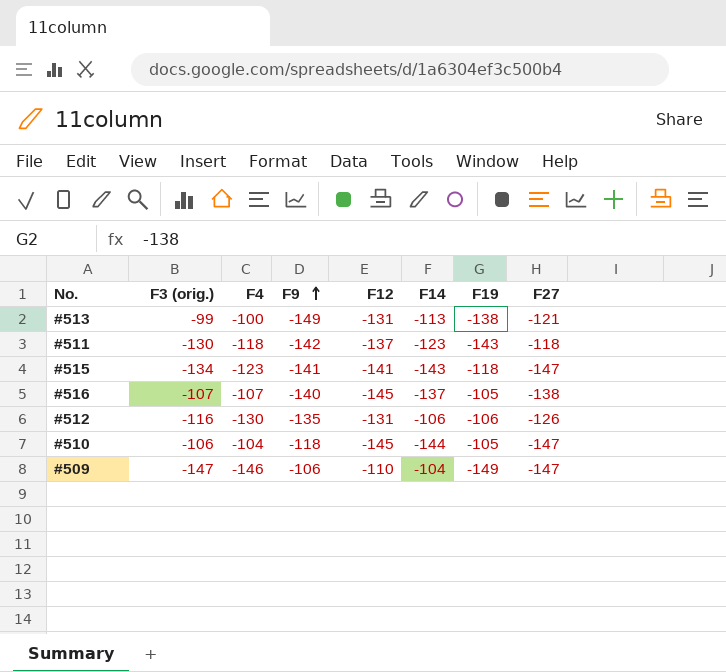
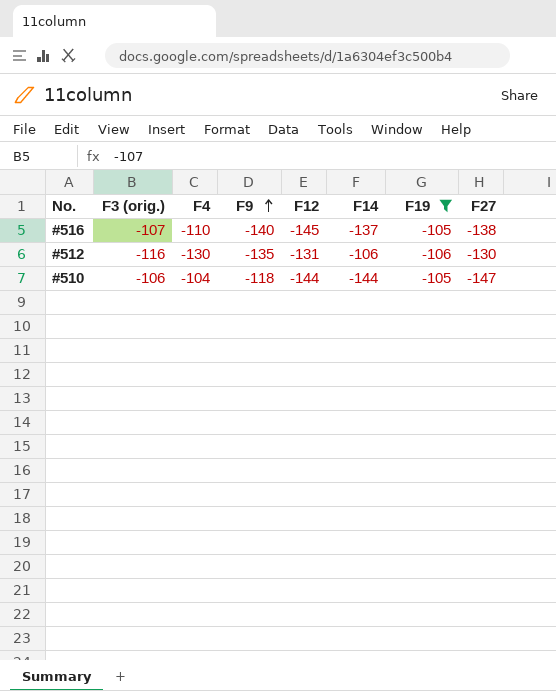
filter: none -> F19 >= -106
#516 | F4: -107 -> -110
#512 | F27: -126 -> -130
#510 | F12: -145 -> -144

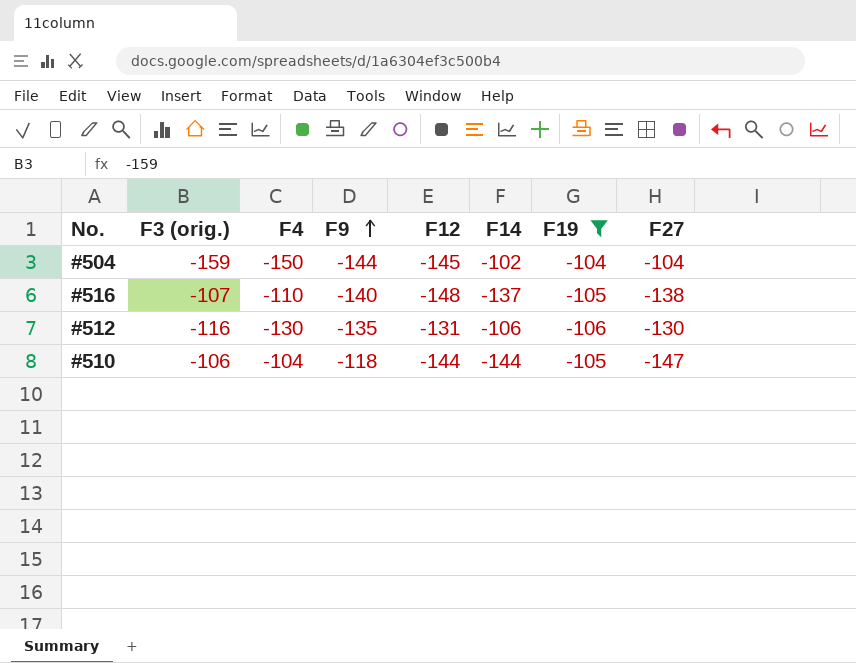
row #504: none -> -159 | -150 | -144 | -145 | -102 | -104 | -104
#516 | F12: -145 -> -148

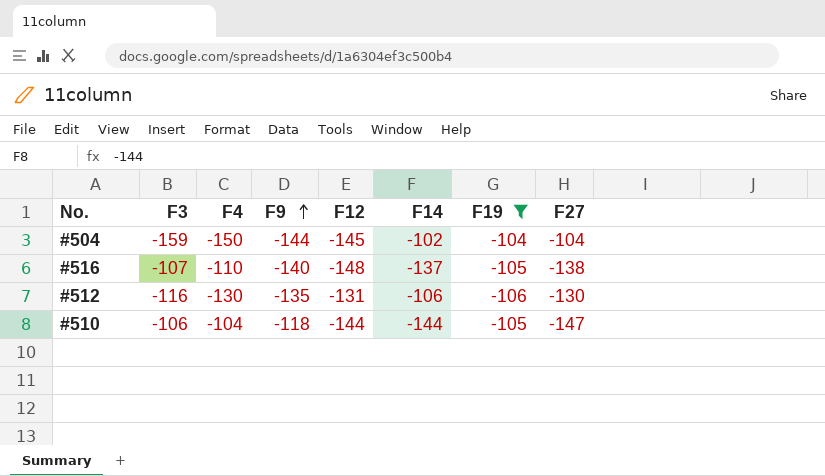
column name: F3 (orig.) -> F3

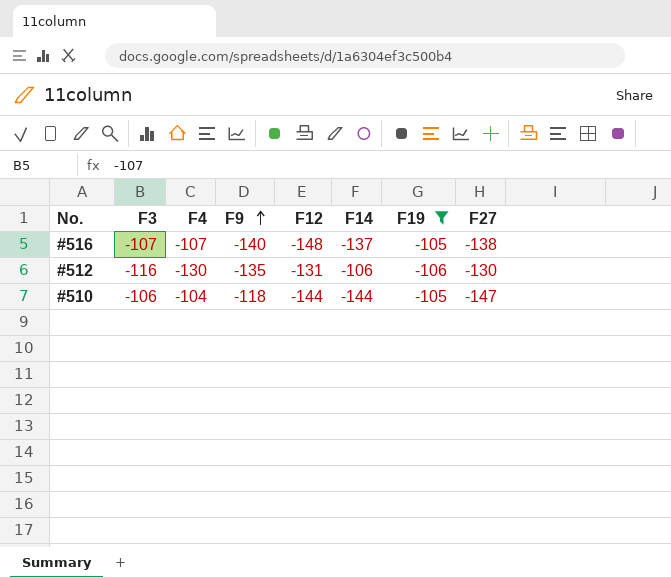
row #504: -159 | -150 | -144 | -145 | -102 | -104 | -104 -> none
#516 | F4: -110 -> -107

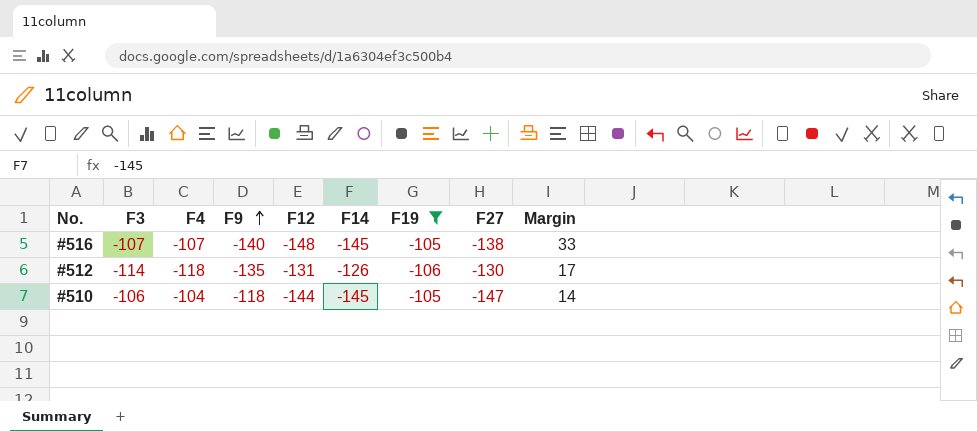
column Margin | formula: none -> [F4] - [F9]
#516 | F14: -137 -> -145
#512 | F3: -116 -> -114
#512 | F4: -130 -> -118
#512 | F14: -106 -> -126
#510 | F14: -144 -> -145

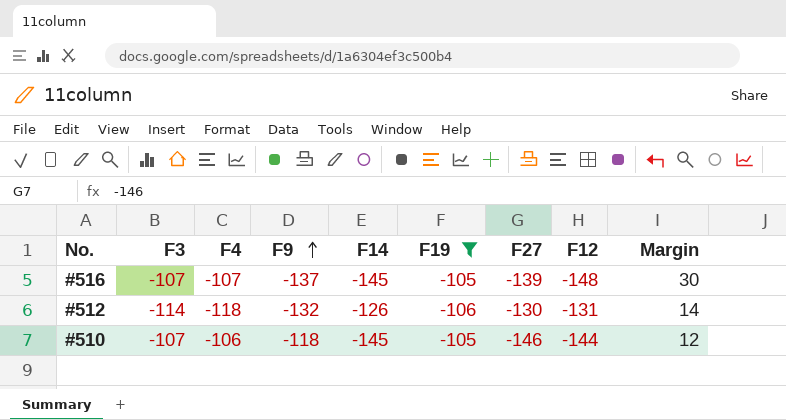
column F12 | position: 5 -> 8
#516 | F9: -140 -> -137
#516 | F27: -138 -> -139
#516 | Margin: 33 -> 30
#512 | F9: -135 -> -132
#512 | Margin: 17 -> 14
#510 | F3: -106 -> -107
#510 | F4: -104 -> -106
#510 | F27: -147 -> -146
#510 | Margin: 14 -> 12

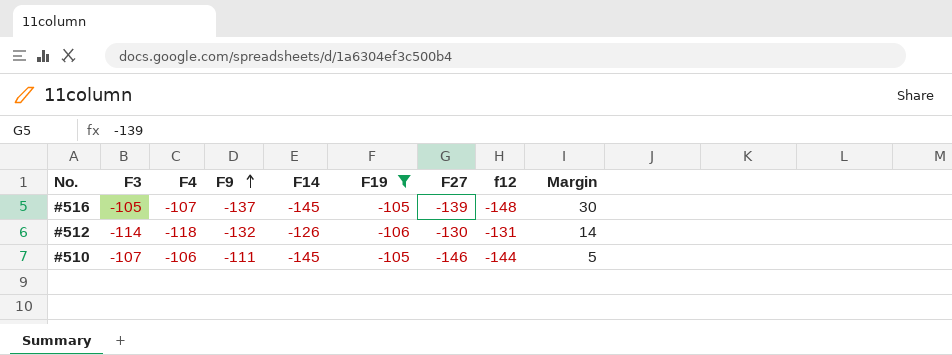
column name: F12 -> f12
#516 | F3: -107 -> -105
#510 | F9: -118 -> -111
#510 | Margin: 12 -> 5

